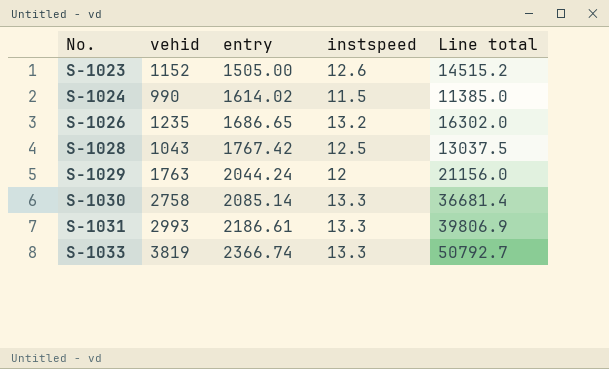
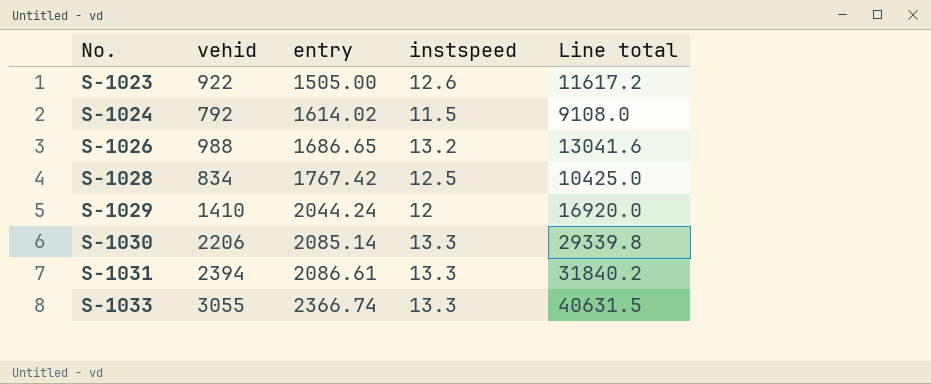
S-1023 | vehid: 1152 -> 922
S-1023 | Line total: 14515.2 -> 11617.2
S-1024 | vehid: 990 -> 792
S-1024 | Line total: 11385.0 -> 9108.0
S-1026 | vehid: 1235 -> 988
S-1026 | Line total: 16302.0 -> 13041.6
S-1028 | vehid: 1043 -> 834
S-1028 | Line total: 13037.5 -> 10425.0
S-1029 | vehid: 1763 -> 1410
S-1029 | Line total: 21156.0 -> 16920.0
S-1030 | vehid: 2758 -> 2206
S-1030 | Line total: 36681.4 -> 29339.8
S-1031 | vehid: 2993 -> 2394
S-1031 | entry: 2186.61 -> 2086.61
S-1031 | Line total: 39806.9 -> 31840.2
S-1033 | vehid: 3819 -> 3055
S-1033 | Line total: 50792.7 -> 40631.5

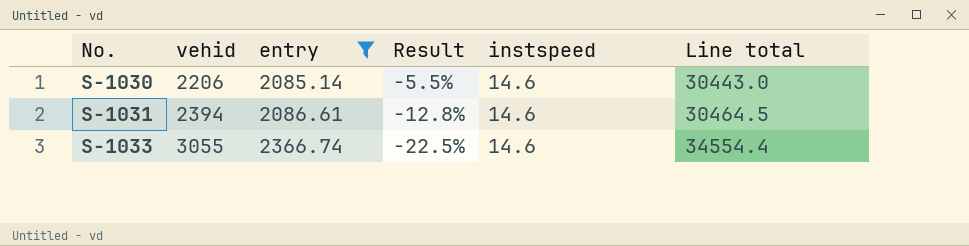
filter: none -> entry >= 2085.14
column Result | formula: none -> ([entry] - [vehid]) / [vehid]
column Line total | formula: [vehid] * [instspeed] -> [entry] * [instspeed]
S-1030 | instspeed: 13.3 -> 14.6
S-1031 | instspeed: 13.3 -> 14.6
S-1033 | instspeed: 13.3 -> 14.6

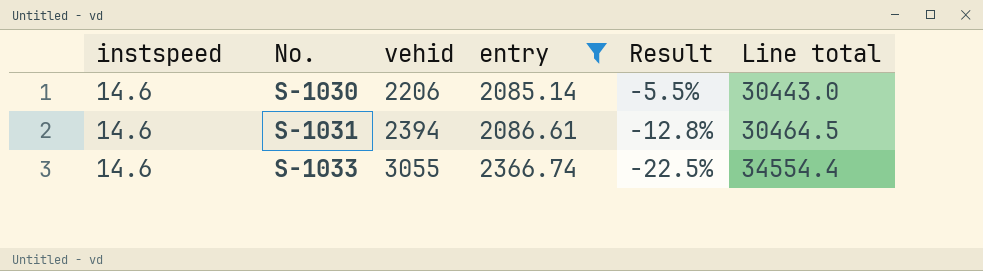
column instspeed | position: 5 -> 1

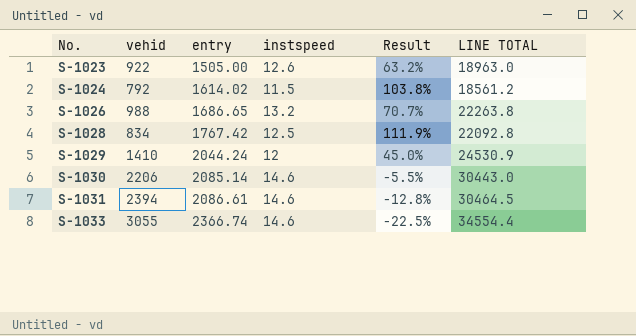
filter: entry >= 2085.14 -> none
column instspeed | position: 1 -> 4
column name: Line total -> LINE TOTAL

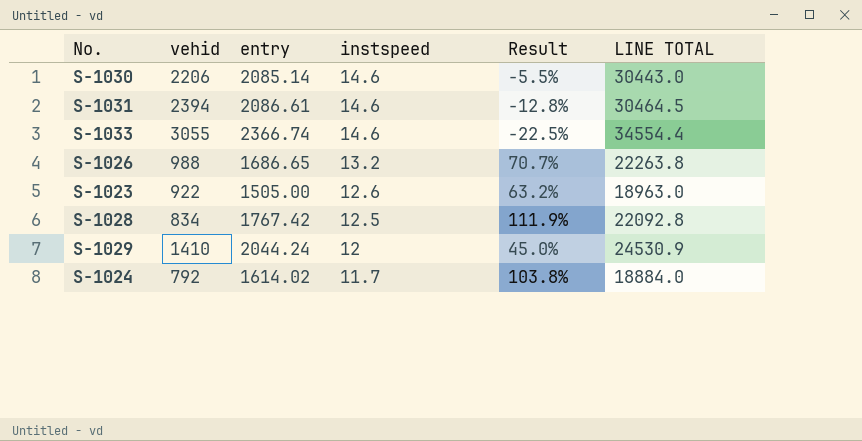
row order: No. ascending -> instspeed descending
S-1024 | instspeed: 11.5 -> 11.7
S-1024 | LINE TOTAL: 18561.2 -> 18884.0

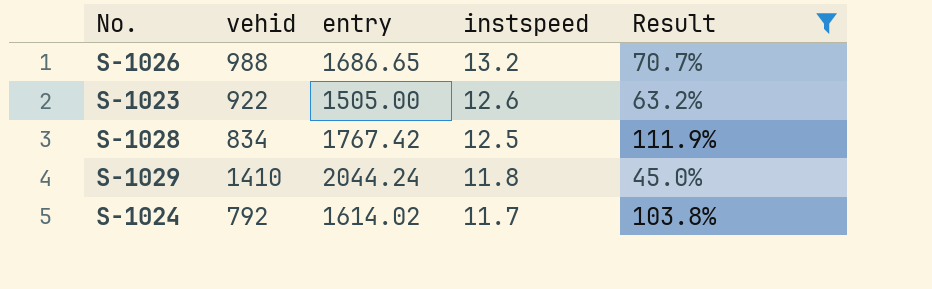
filter: none -> Result >= 45.0%
column LINE TOTAL | formula: [entry] * [instspeed] -> none
S-1029 | instspeed: 12 -> 11.8

